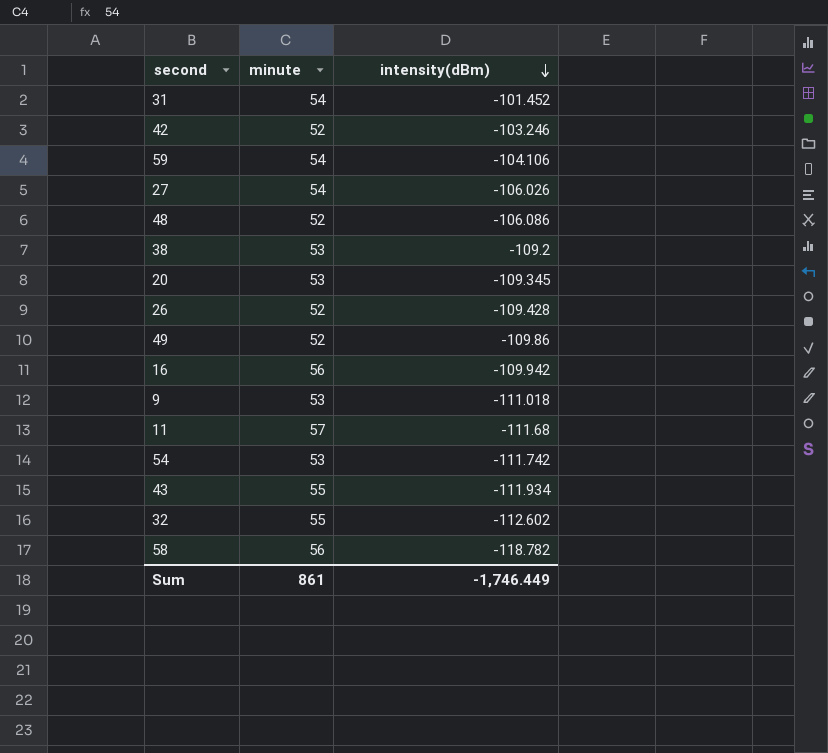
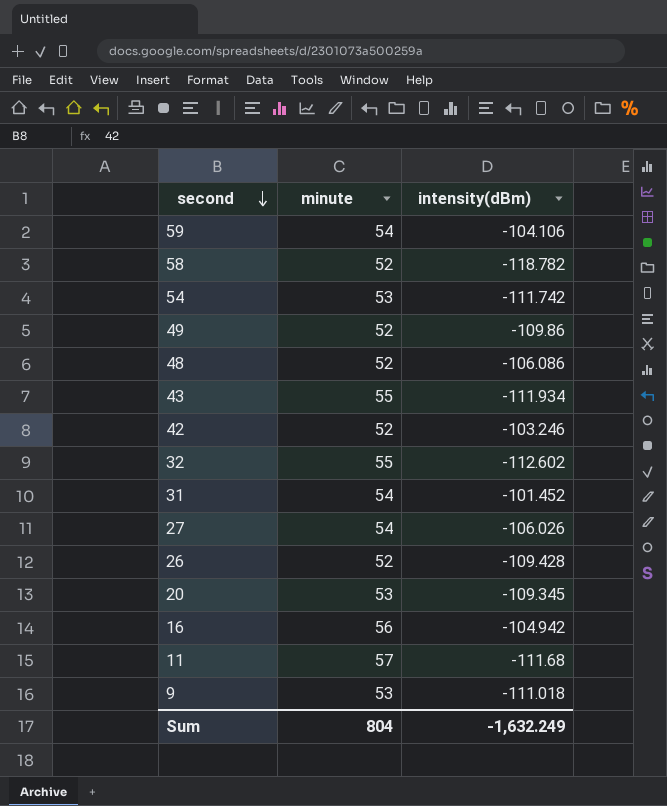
row order: intensity(dBm) descending -> second descending
row 38: 53 | -109.2 -> none
58 | minute: 56 -> 52
16 | intensity(dBm): -109.942 -> -104.942
Sum | minute: 861 -> 804
Sum | intensity(dBm): -1,746.449 -> -1,632.249

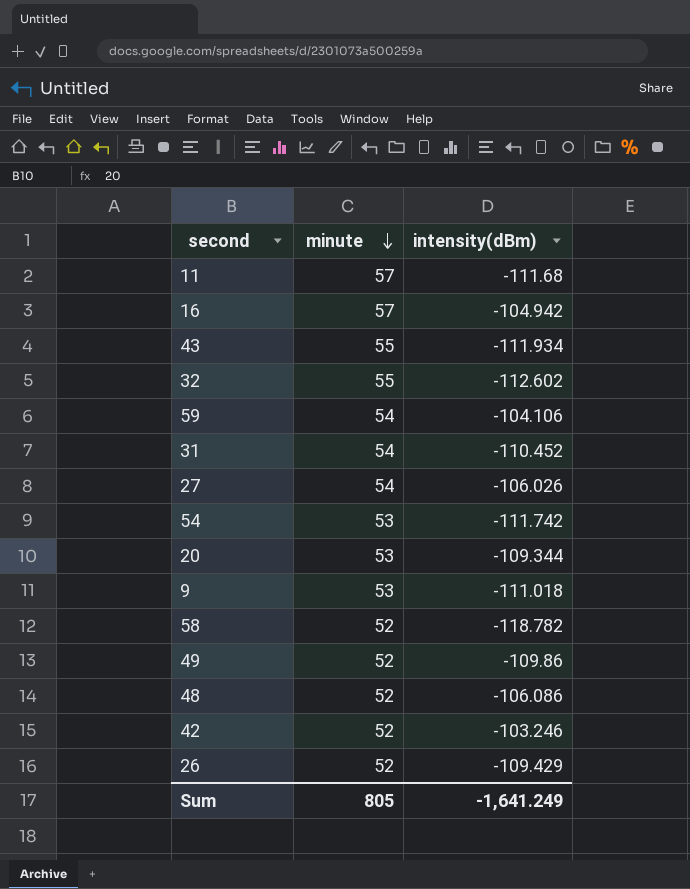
row order: second descending -> minute descending
16 | minute: 56 -> 57
31 | intensity(dBm): -101.452 -> -110.452
20 | intensity(dBm): -109.345 -> -109.344
26 | intensity(dBm): -109.428 -> -109.429
Sum | minute: 804 -> 805
Sum | intensity(dBm): -1,632.249 -> -1,641.249

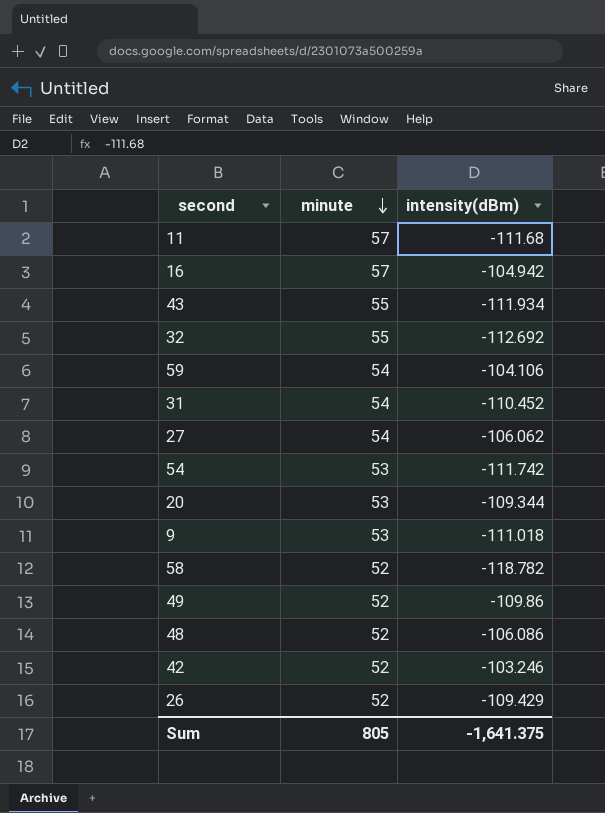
32 | intensity(dBm): -112.602 -> -112.692
27 | intensity(dBm): -106.026 -> -106.062
Sum | intensity(dBm): -1,641.249 -> -1,641.375

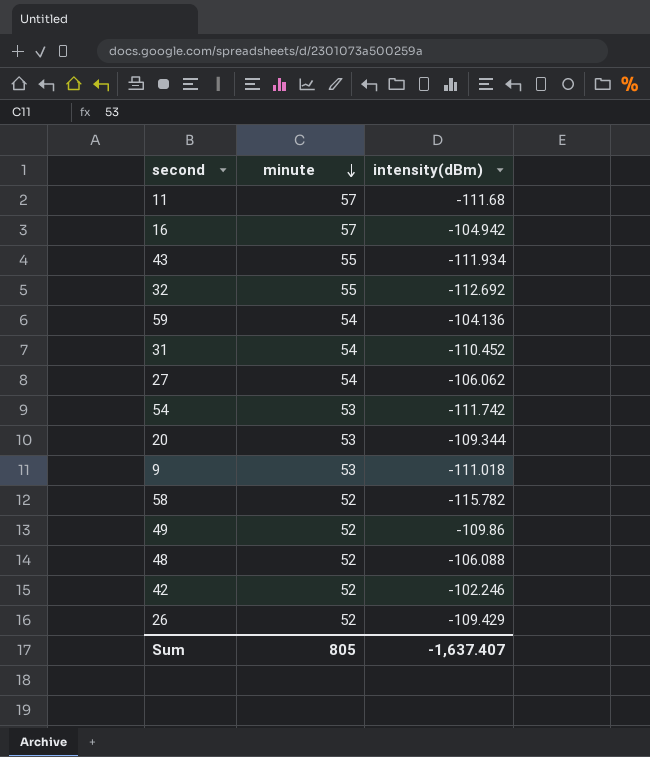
59 | intensity(dBm): -104.106 -> -104.136
58 | intensity(dBm): -118.782 -> -115.782
48 | intensity(dBm): -106.086 -> -106.088
42 | intensity(dBm): -103.246 -> -102.246
Sum | intensity(dBm): -1,641.375 -> -1,637.407

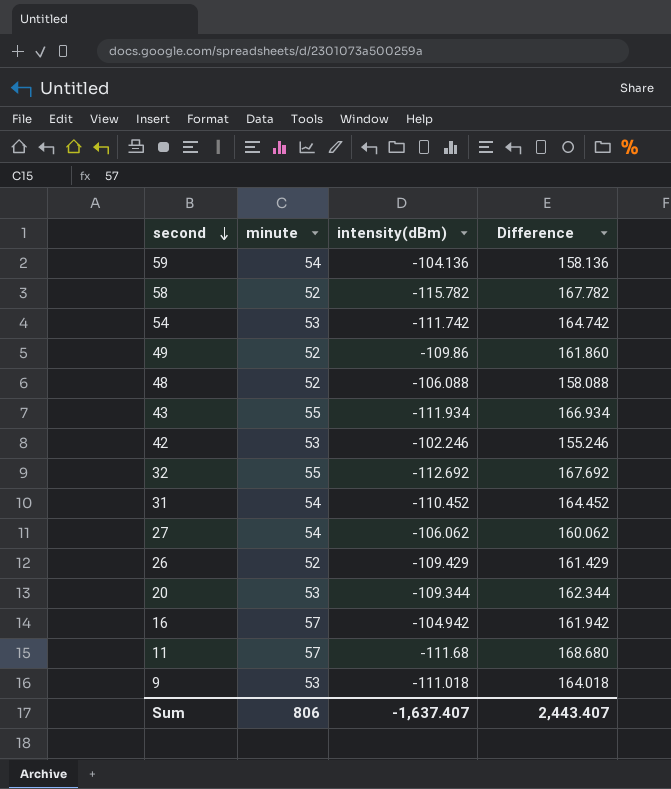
row order: minute descending -> second descending
column Difference | formula: none -> [minute] - [intensity(dBm)]
42 | minute: 52 -> 53
Sum | minute: 805 -> 806

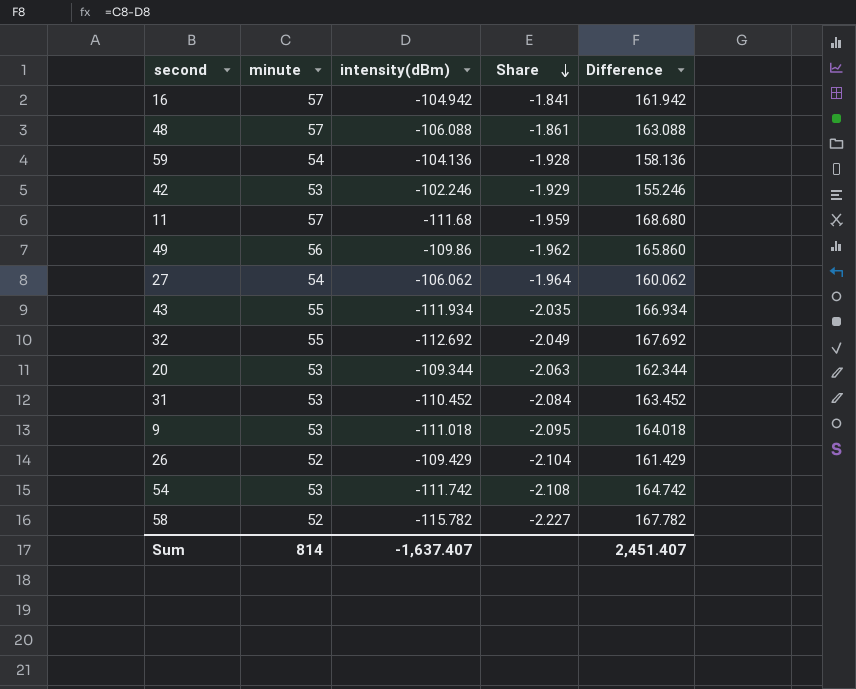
row order: second descending -> Share descending
column Share | formula: none -> [intensity(dBm)] / [minute]
48 | minute: 52 -> 57
48 | Difference: 158.088 -> 163.088
49 | minute: 52 -> 56
49 | Difference: 161.860 -> 165.860
31 | minute: 54 -> 53
31 | Difference: 164.452 -> 163.452
Sum | minute: 806 -> 814
Sum | Difference: 2,443.407 -> 2,451.407

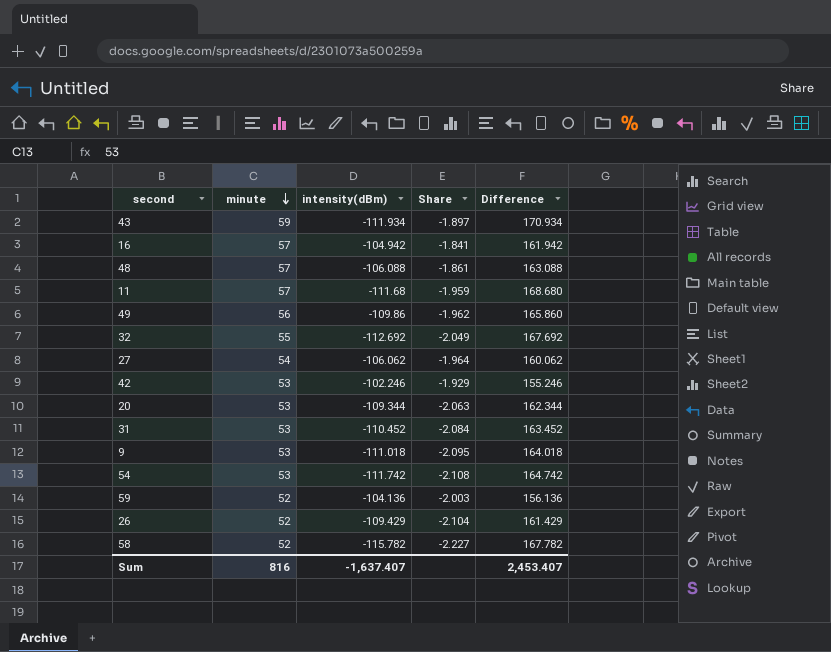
row order: Share descending -> minute descending
43 | minute: 55 -> 59
43 | Share: -2.035 -> -1.897
43 | Difference: 166.934 -> 170.934
59 | minute: 54 -> 52
59 | Share: -1.928 -> -2.003
59 | Difference: 158.136 -> 156.136
Sum | minute: 814 -> 816
Sum | Difference: 2,451.407 -> 2,453.407

